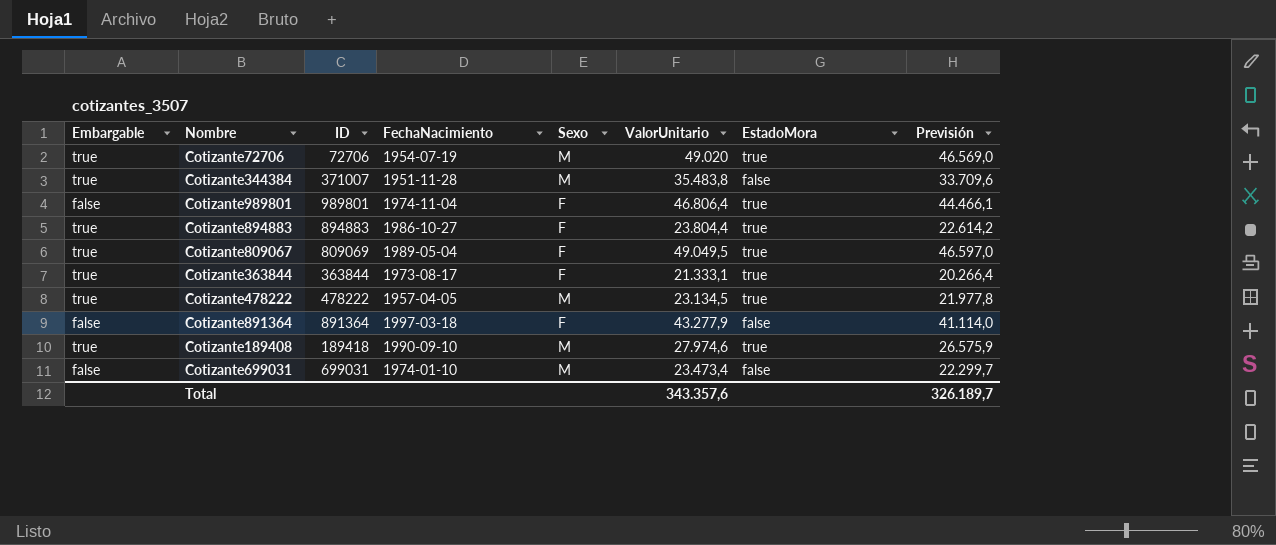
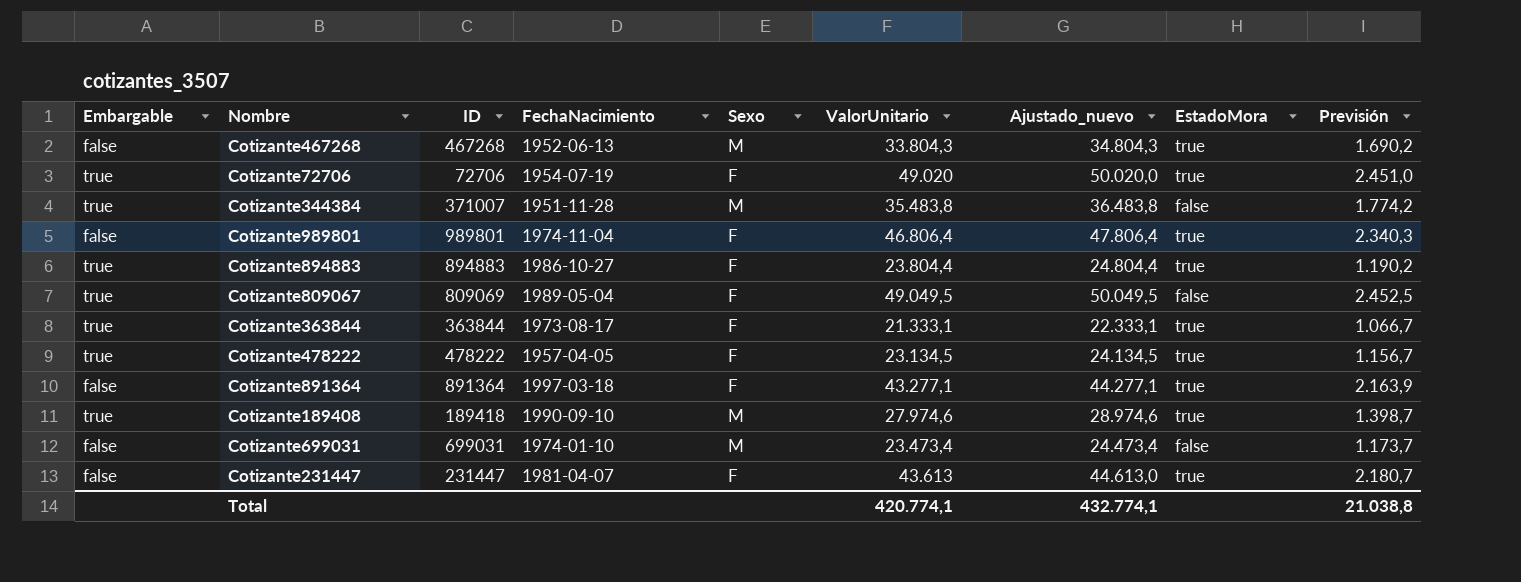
column Ajustado_nuevo | formula: none -> [ValorUnitario] + 1000
column Previsión | formula: [ValorUnitario] * 0,95 -> [ValorUnitario] * 0,05
row Cotizante467268: none -> false | 467268 | 1952-06-13 | M | 33.804,3 | 34.804,3 | true | 1.690,2
Cotizante72706 | Sexo: M -> F
Cotizante809067 | EstadoMora: true -> false
Cotizante478222 | Sexo: M -> F
Cotizante891364 | ValorUnitario: 43.277,9 -> 43.277,1
Cotizante891364 | EstadoMora: false -> true
row Cotizante231447: none -> false | 231447 | 1981-04-07 | F | 43.613 | 44.613,0 | true | 2.180,7
Total | ValorUnitario: 343.357,6 -> 420.774,1
Total | Previsión: 326.189,7 -> 21.038,8

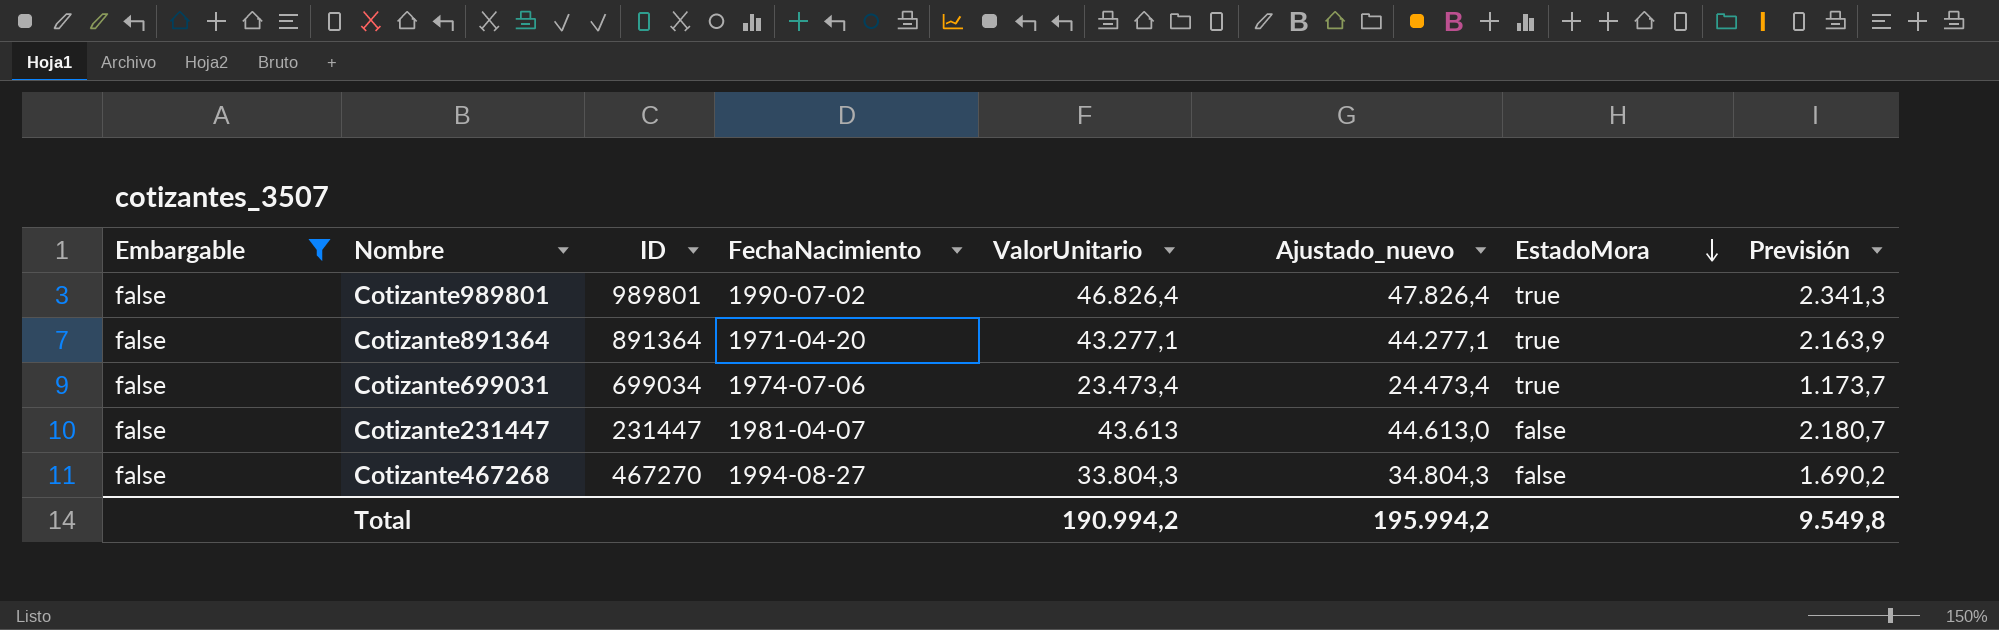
filter: none -> Embargable = false
row order: none -> EstadoMora descending
column Sexo | position: 5 -> none
Cotizante989801 | FechaNacimiento: 1974-11-04 -> 1990-07-02
Cotizante989801 | ValorUnitario: 46.806,4 -> 46.826,4
Cotizante989801 | Ajustado_nuevo: 47.806,4 -> 47.826,4
Cotizante989801 | Previsión: 2.340,3 -> 2.341,3
Cotizante891364 | FechaNacimiento: 1997-03-18 -> 1971-04-20
Cotizante699031 | ID: 699031 -> 699034
Cotizante699031 | FechaNacimiento: 1974-01-10 -> 1974-07-06
Cotizante699031 | EstadoMora: false -> true
Cotizante231447 | EstadoMora: true -> false
Cotizante467268 | ID: 467268 -> 467270
Cotizante467268 | FechaNacimiento: 1952-06-13 -> 1994-08-27
Cotizante467268 | EstadoMora: true -> false
Total | ValorUnitario: 420.774,1 -> 190.994,2
Total | Ajustado_nuevo: 432.774,1 -> 195.994,2
Total | Previsión: 21.038,8 -> 9.549,8

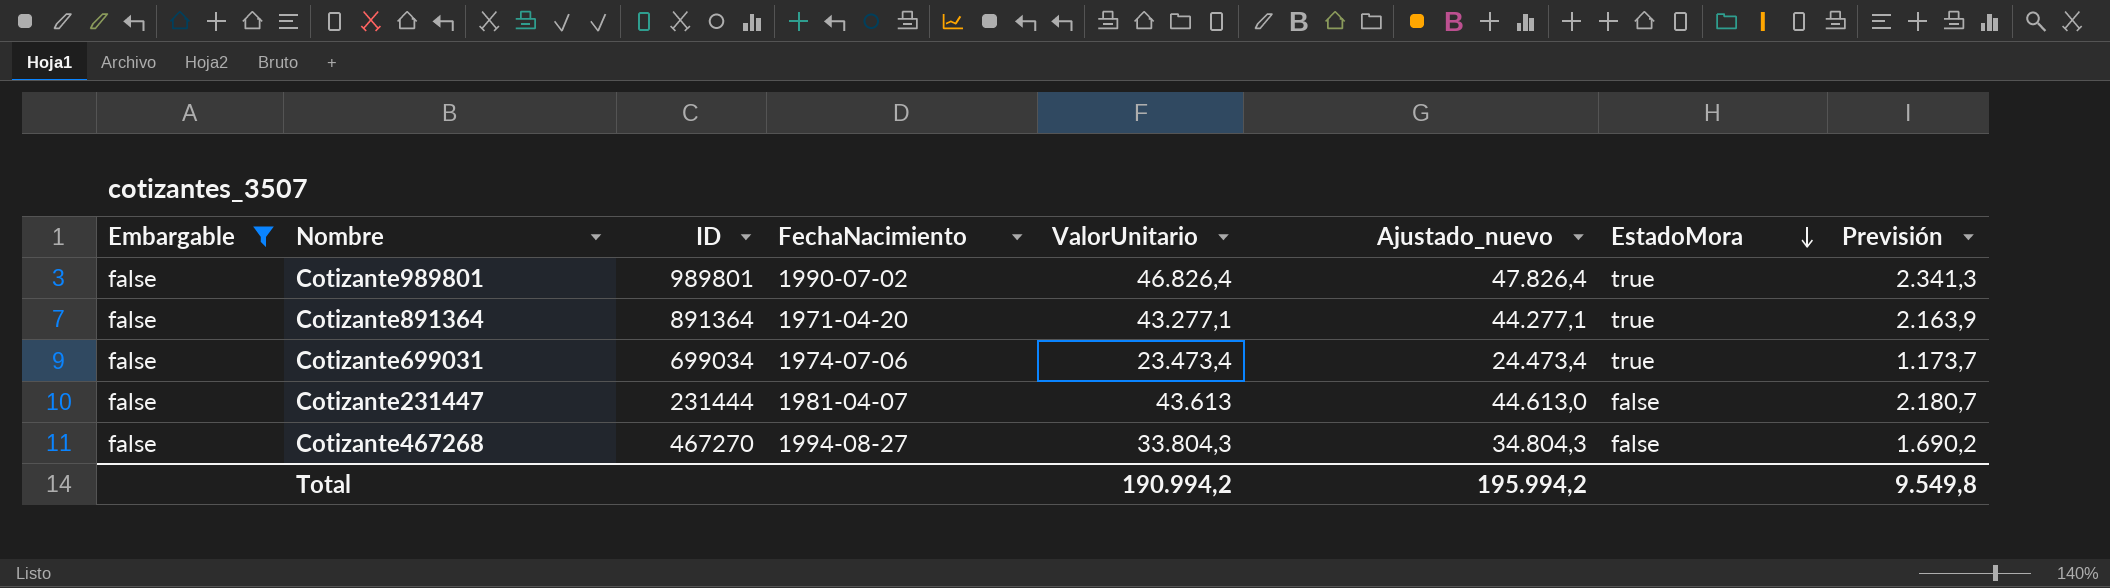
Cotizante231447 | ID: 231447 -> 231444

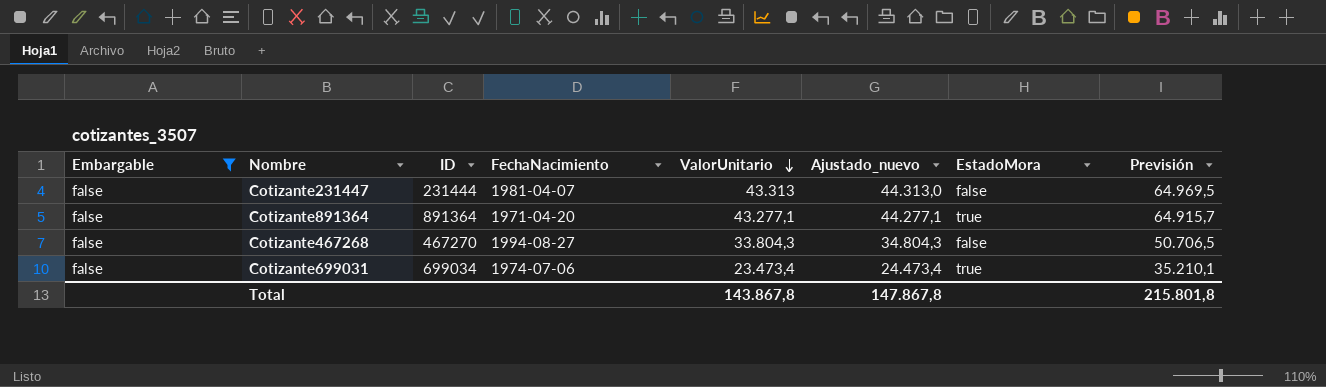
row order: EstadoMora descending -> ValorUnitario descending
column Previsión | formula: [ValorUnitario] * 0,05 -> [ValorUnitario] * 1,5
row Cotizante989801: false | 989801 | 1990-07-02 | 46.826,4 | 47.826,4 | true | 2.341,3 -> none
Cotizante231447 | ValorUnitario: 43.613 -> 43.313
Cotizante231447 | Ajustado_nuevo: 44.613,0 -> 44.313,0
Total | ValorUnitario: 190.994,2 -> 143.867,8
Total | Ajustado_nuevo: 195.994,2 -> 147.867,8
Total | Previsión: 9.549,8 -> 215.801,8

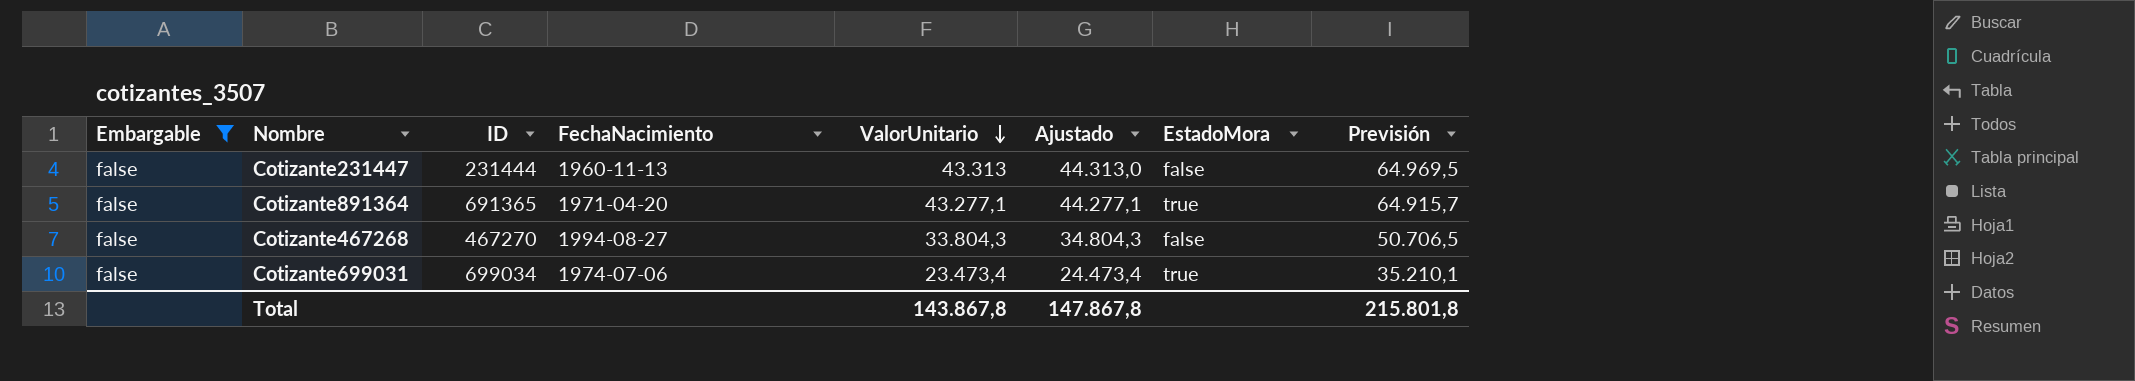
column name: Ajustado_nuevo -> Ajustado
Cotizante231447 | FechaNacimiento: 1981-04-07 -> 1960-11-13
Cotizante891364 | ID: 891364 -> 691365

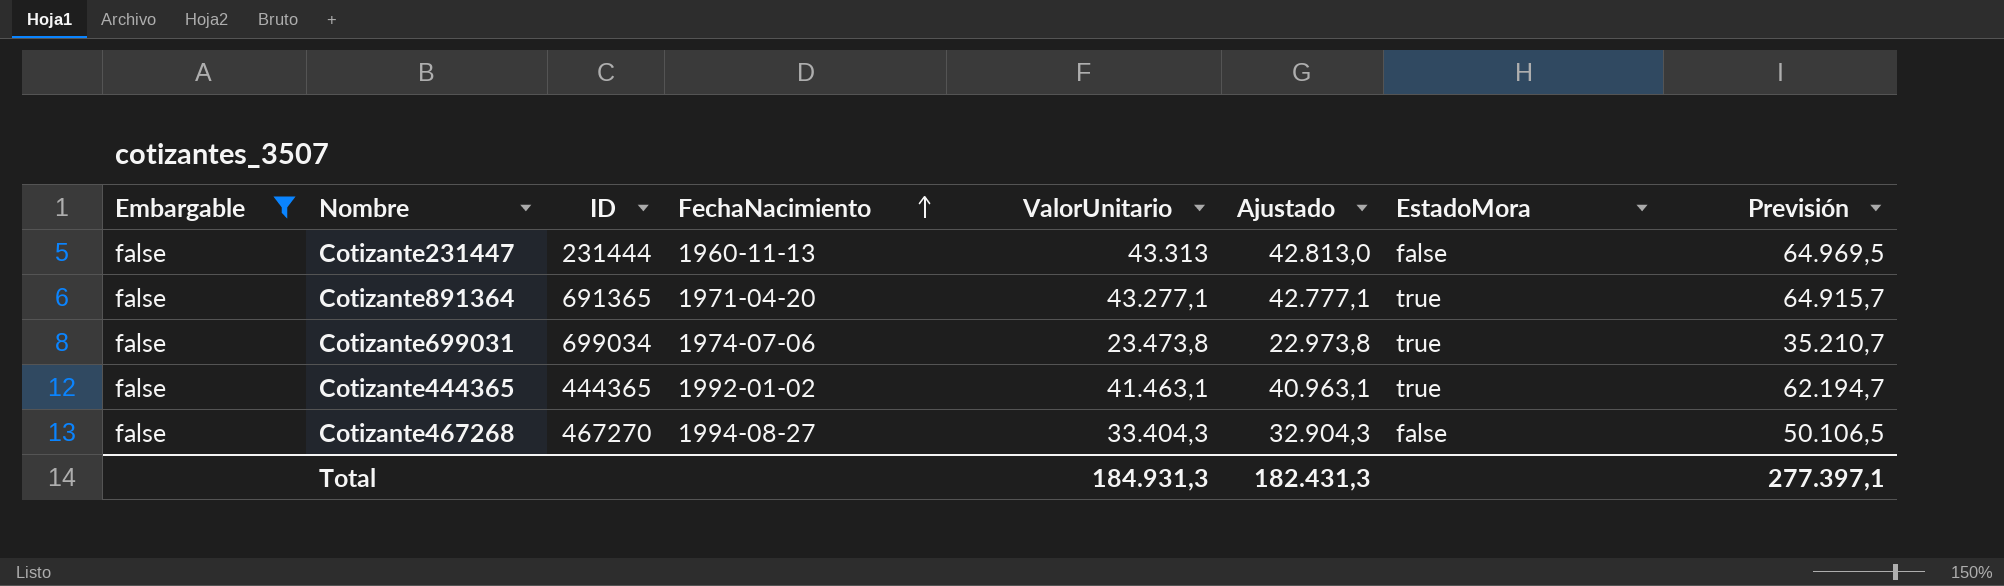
row order: ValorUnitario descending -> FechaNacimiento ascending
column Ajustado | formula: [ValorUnitario] + 1000 -> [ValorUnitario] - 500
Cotizante699031 | ValorUnitario: 23.473,4 -> 23.473,8
Cotizante699031 | Previsión: 35.210,1 -> 35.210,7
row Cotizante444365: none -> false | 444365 | 1992-01-02 | 41.463,1 | 40.963,1 | true | 62.194,7
Cotizante467268 | ValorUnitario: 33.804,3 -> 33.404,3
Cotizante467268 | Previsión: 50.706,5 -> 50.106,5
Total | ValorUnitario: 143.867,8 -> 184.931,3
Total | Ajustado: 147.867,8 -> 182.431,3
Total | Previsión: 215.801,8 -> 277.397,1

